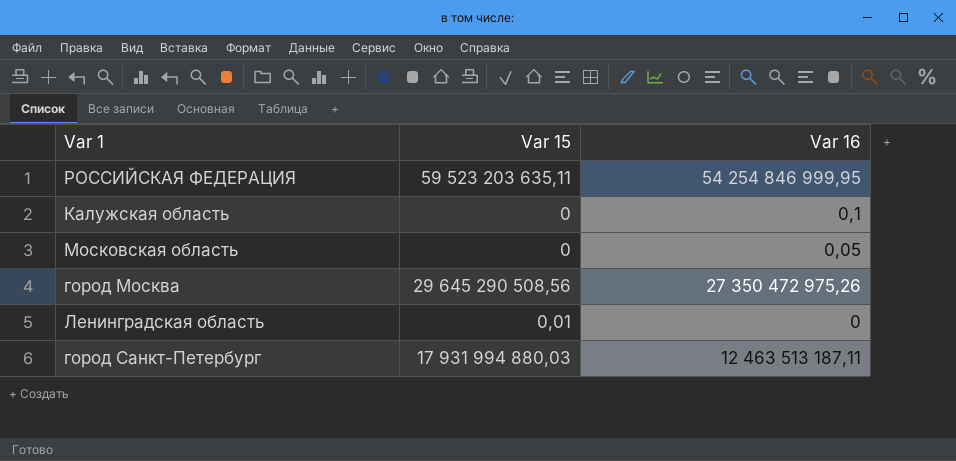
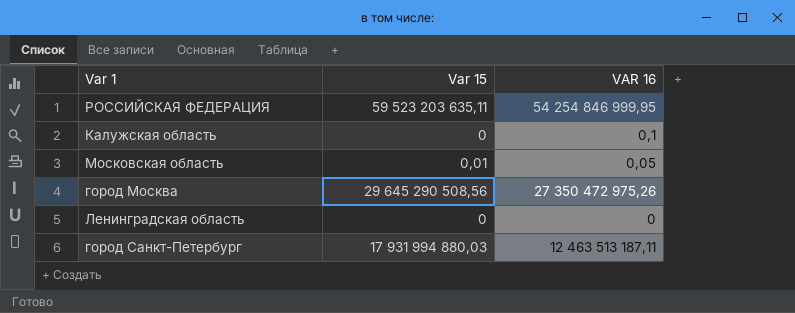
column name: Var 16 -> VAR 16
Московская область | Var 15: 0 -> 0,01
Ленинградская область | Var 15: 0,01 -> 0

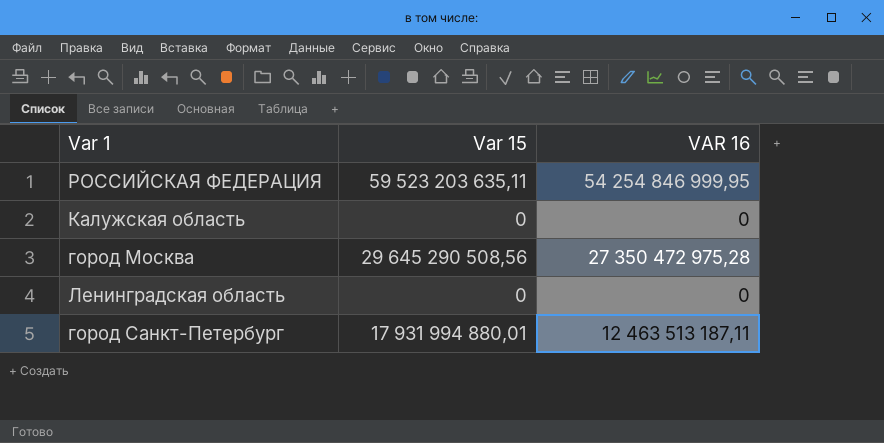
row Московская область: 0,01 | 0,05 -> none
Калужская область | VAR 16: 0,1 -> 0
город Москва | VAR 16: 27 350 472 975,26 -> 27 350 472 975,28
город Санкт-Петербург | Var 15: 17 931 994 880,03 -> 17 931 994 880,01

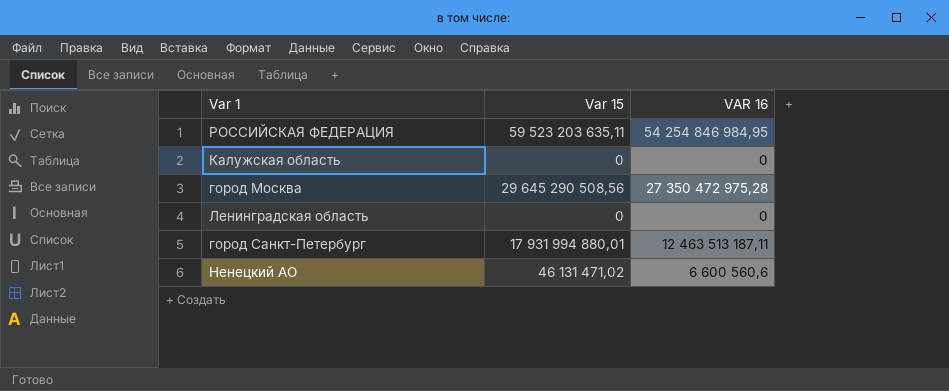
РОССИЙСКАЯ ФЕДЕРАЦИЯ | VAR 16: 54 254 846 999,95 -> 54 254 846 984,95
row Ненецкий АО: none -> 46 131 471,02 | 6 600 560,6

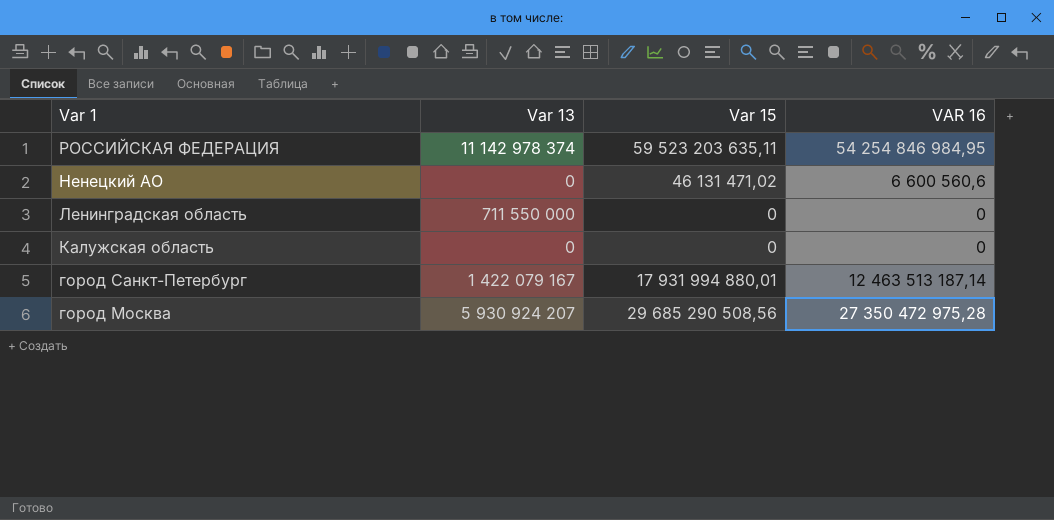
row order: none -> Var 1 descending
column Var 13 | position: none -> 2
город Санкт-Петербург | VAR 16: 12 463 513 187,11 -> 12 463 513 187,14
город Москва | Var 15: 29 645 290 508,56 -> 29 685 290 508,56

